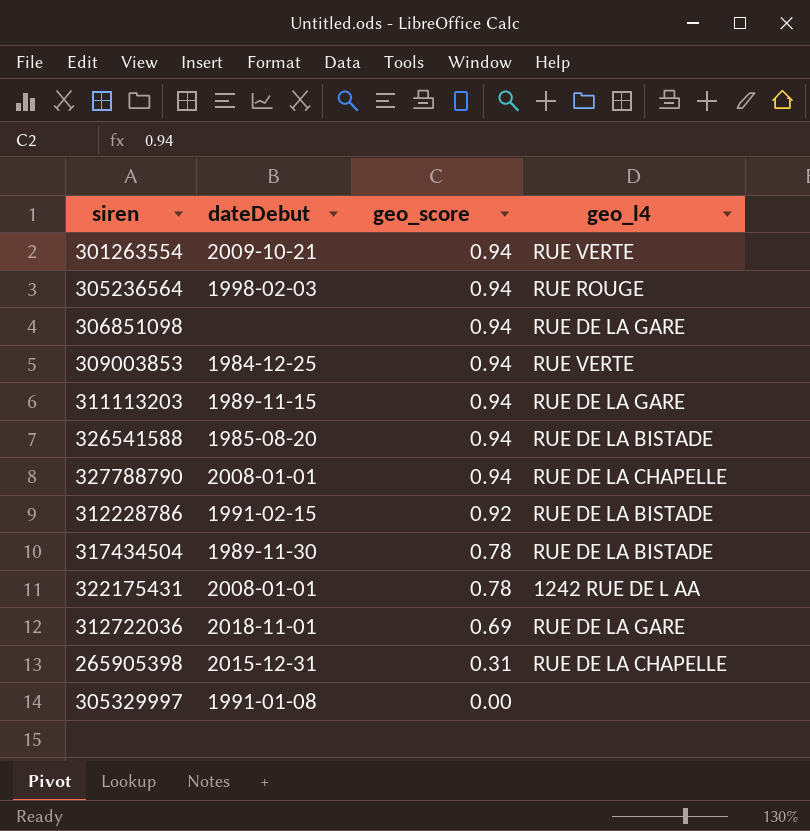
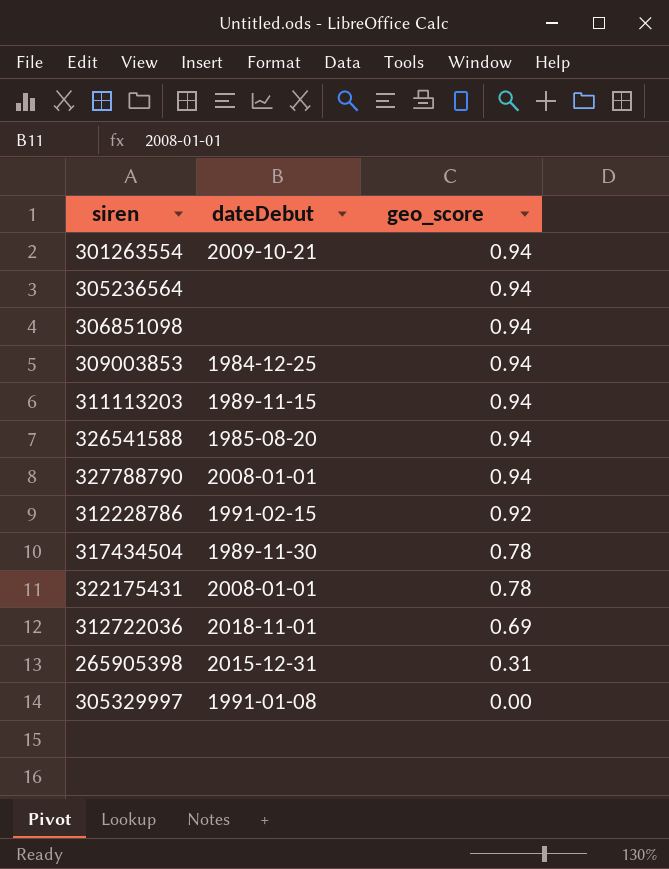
column geo_l4 | position: 4 -> none
305236564 | dateDebut: 1998-02-03 -> none

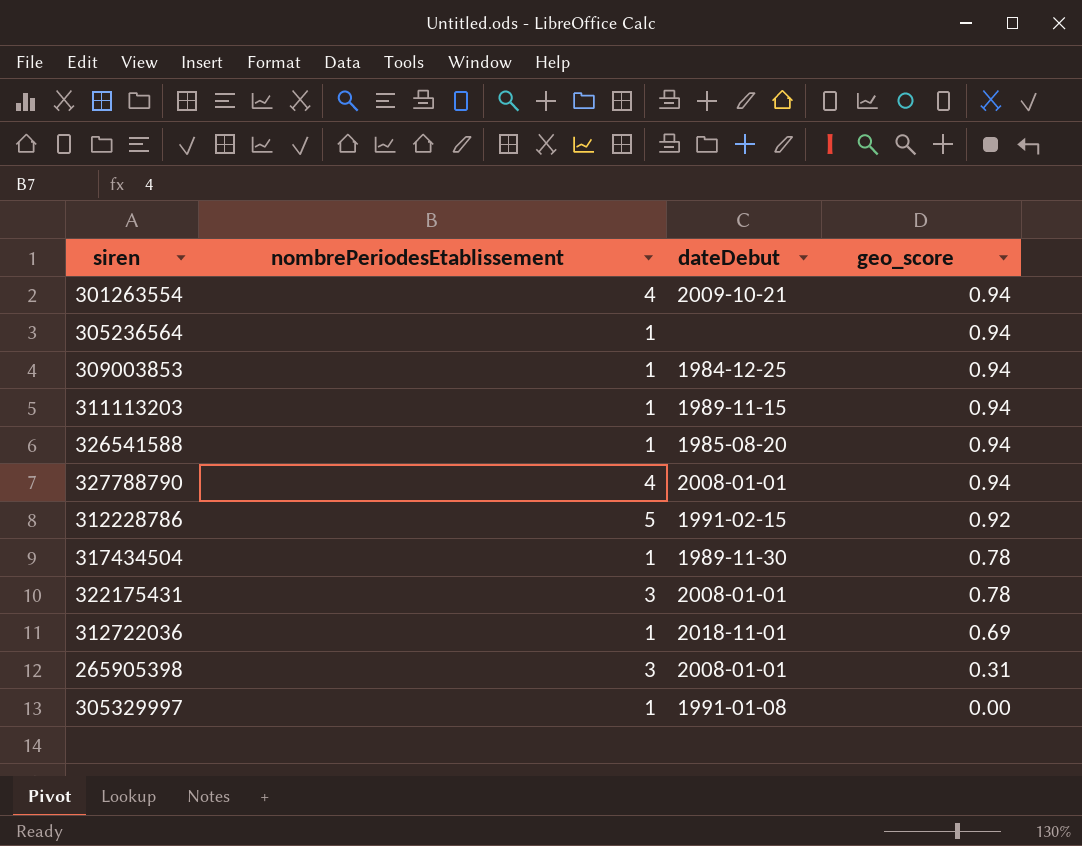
column nombrePeriodesEtablissement | position: none -> 2
row 306851098: none | 0.94 -> none
265905398 | dateDebut: 2015-12-31 -> 2008-01-01

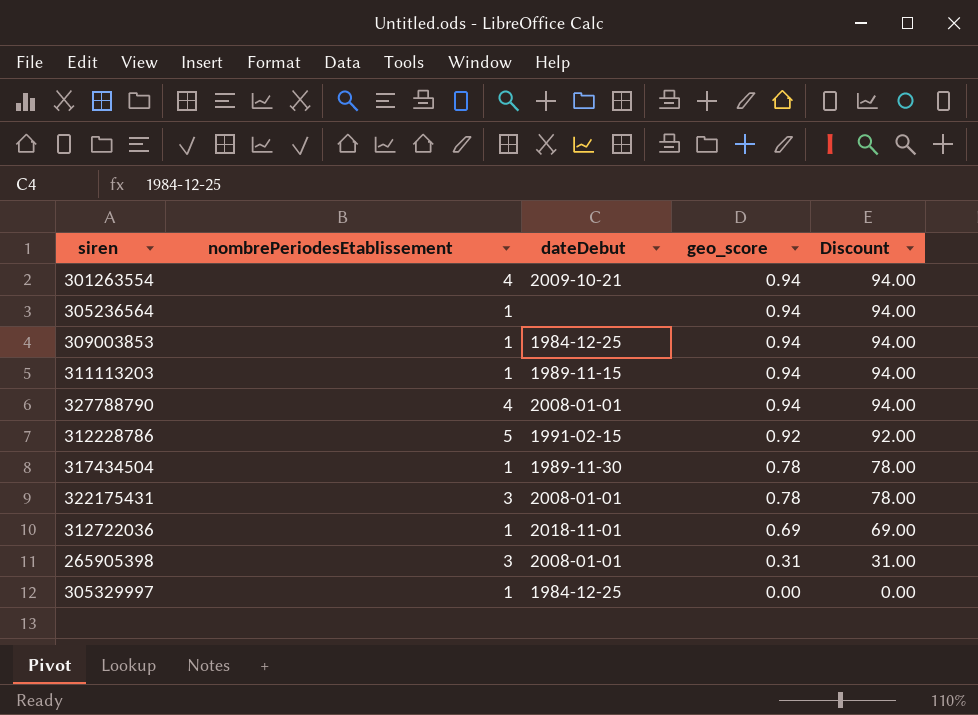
column Discount | formula: none -> [geo_score] * 100
row 326541588: 1 | 1985-08-20 | 0.94 -> none
305329997 | dateDebut: 1991-01-08 -> 1984-12-25

